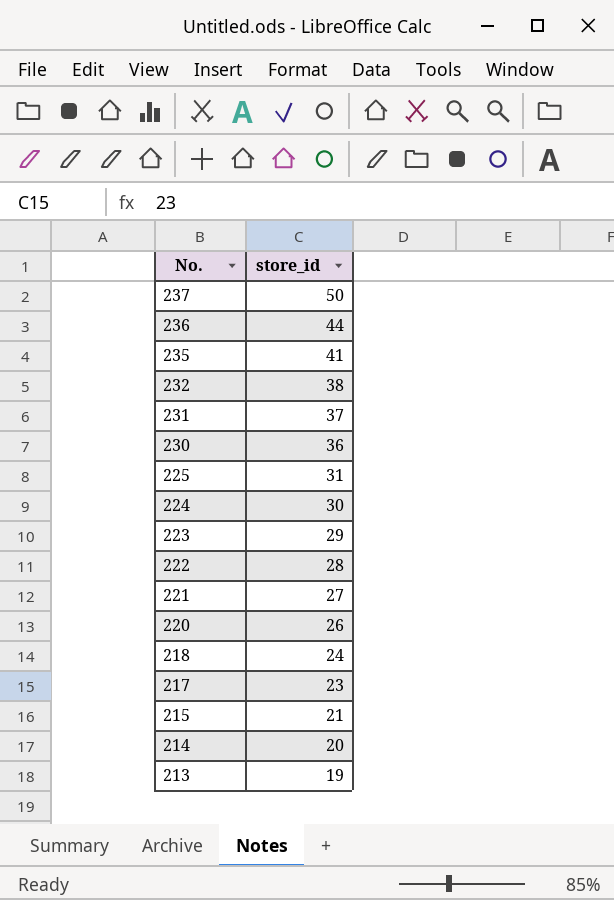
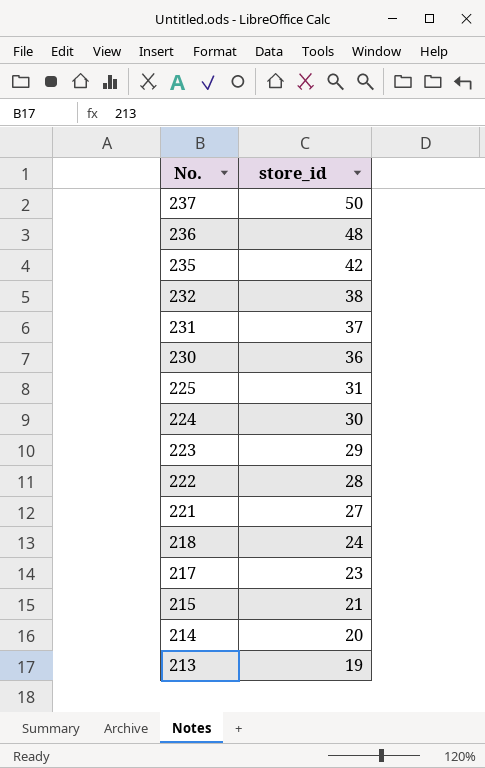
row 220: 26 -> none
236 | store_id: 44 -> 48
235 | store_id: 41 -> 42

